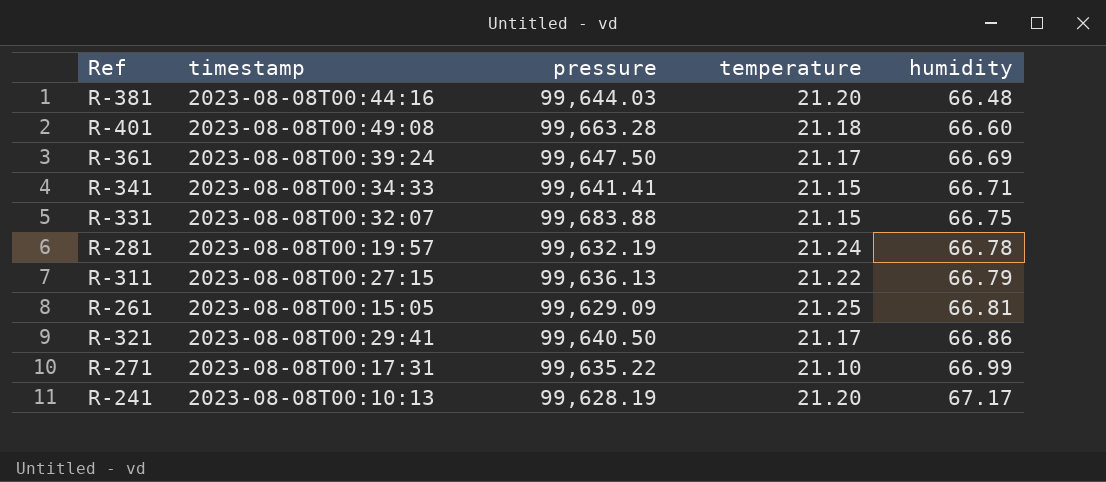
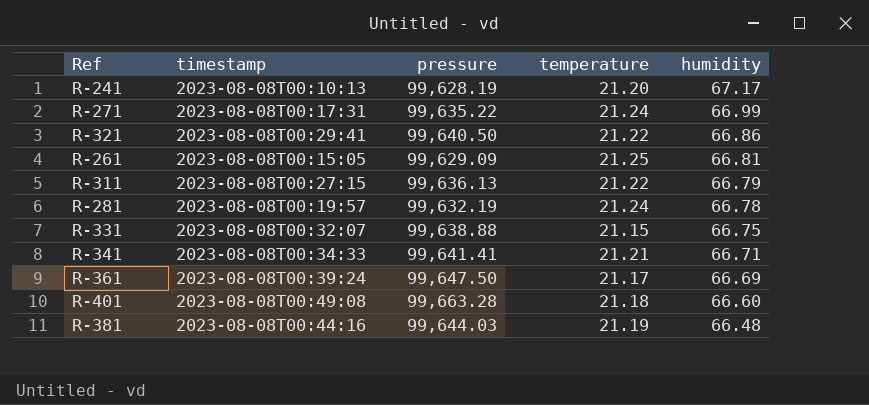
row order: humidity ascending -> humidity descending
R-271 | temperature: 21.10 -> 21.24
R-321 | temperature: 21.17 -> 21.22
R-331 | pressure: 99,683.88 -> 99,638.88
R-341 | temperature: 21.15 -> 21.21
R-381 | temperature: 21.20 -> 21.19

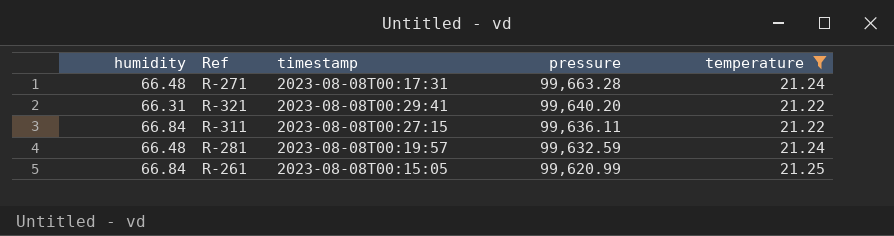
filter: none -> temperature >= 21.22
row order: humidity descending -> pressure descending
column humidity | position: 5 -> 1
R-271 | humidity: 66.99 -> 66.48
R-271 | pressure: 99,635.22 -> 99,663.28
R-321 | humidity: 66.86 -> 66.31
R-321 | pressure: 99,640.50 -> 99,640.20
R-311 | humidity: 66.79 -> 66.84
R-311 | pressure: 99,636.13 -> 99,636.11
R-281 | humidity: 66.78 -> 66.48
R-281 | pressure: 99,632.19 -> 99,632.59
R-261 | humidity: 66.81 -> 66.84
R-261 | pressure: 99,629.09 -> 99,620.99

